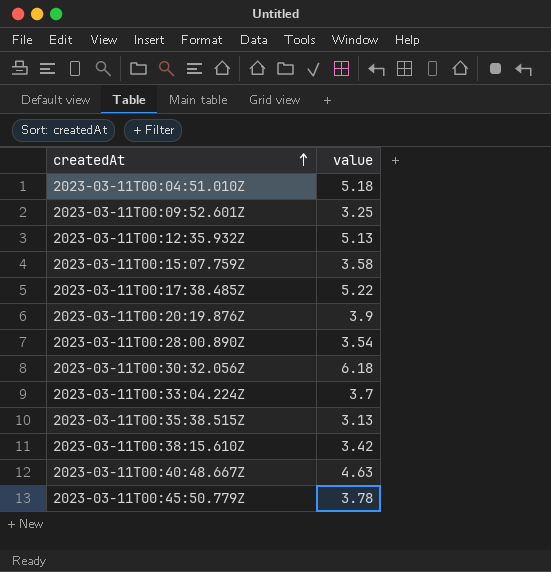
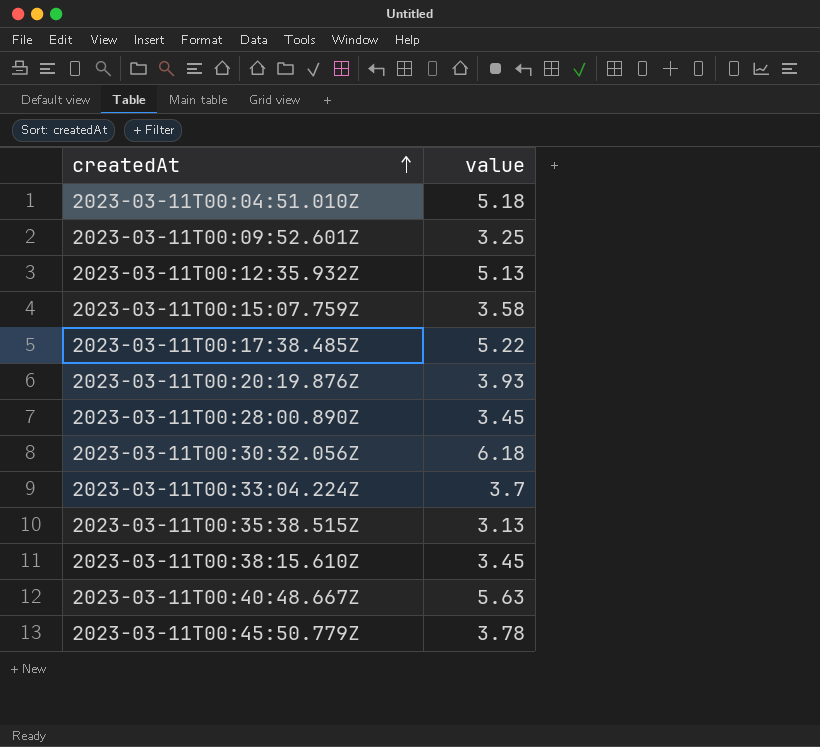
2023-03-11T00:20:19.876Z | value: 3.9 -> 3.93
2023-03-11T00:28:00.890Z | value: 3.54 -> 3.45
2023-03-11T00:38:15.610Z | value: 3.42 -> 3.45
2023-03-11T00:40:48.667Z | value: 4.63 -> 5.63

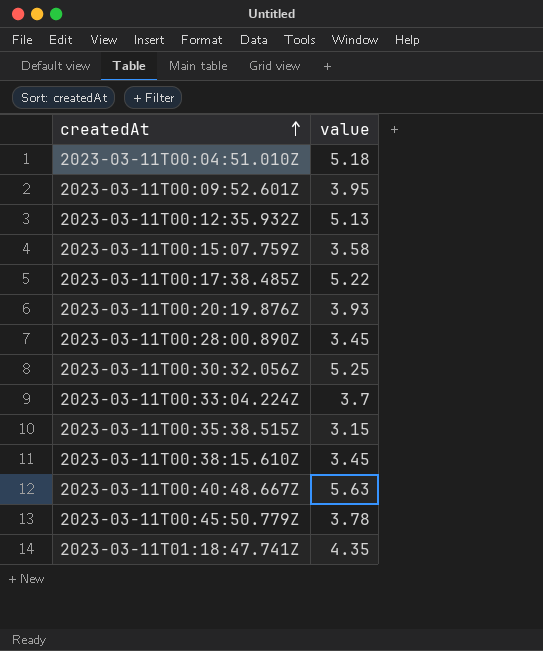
2023-03-11T00:09:52.601Z | value: 3.25 -> 3.95
2023-03-11T00:30:32.056Z | value: 6.18 -> 5.25
2023-03-11T00:35:38.515Z | value: 3.13 -> 3.15
row 2023-03-11T01:18:47.741Z: none -> 4.35

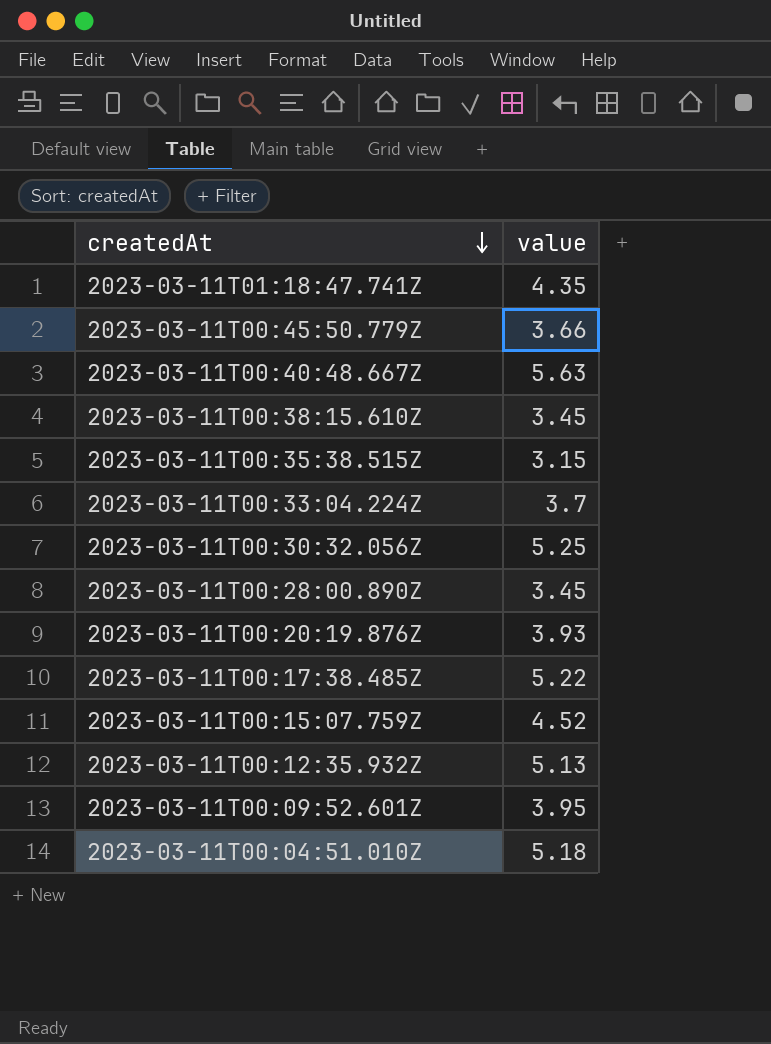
row order: createdAt ascending -> createdAt descending
2023-03-11T00:45:50.779Z | value: 3.78 -> 3.66
2023-03-11T00:15:07.759Z | value: 3.58 -> 4.52

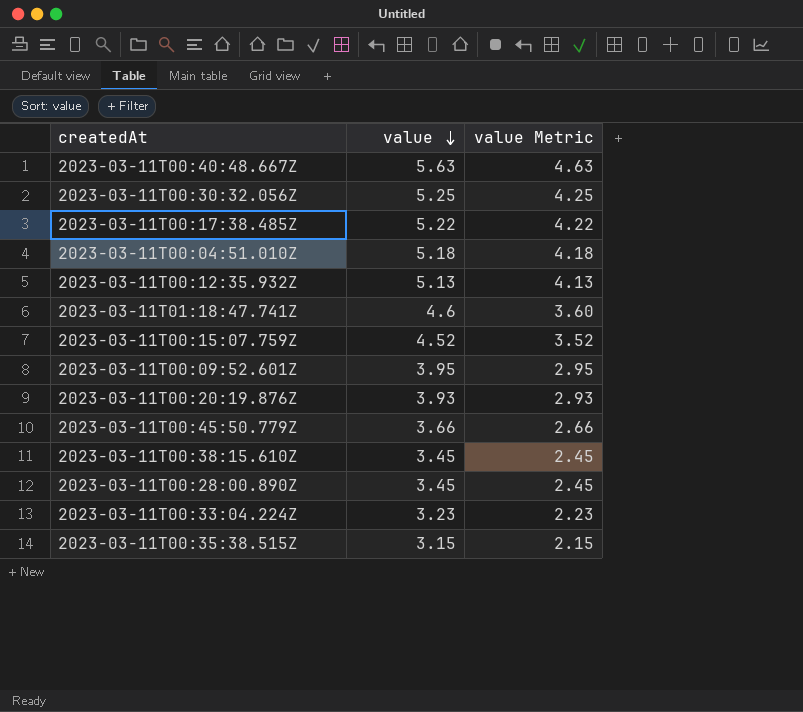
row order: createdAt descending -> value descending
column value Metric | formula: none -> [value] - 1
2023-03-11T01:18:47.741Z | value: 4.35 -> 4.6
2023-03-11T00:33:04.224Z | value: 3.7 -> 3.23

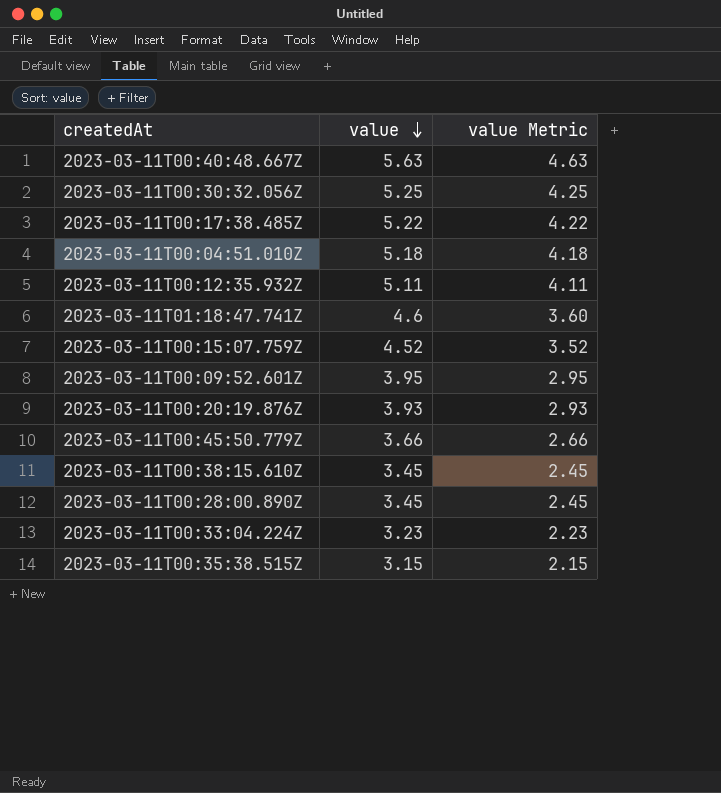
2023-03-11T00:12:35.932Z | value: 5.13 -> 5.11
2023-03-11T00:12:35.932Z | value Metric: 4.13 -> 4.11

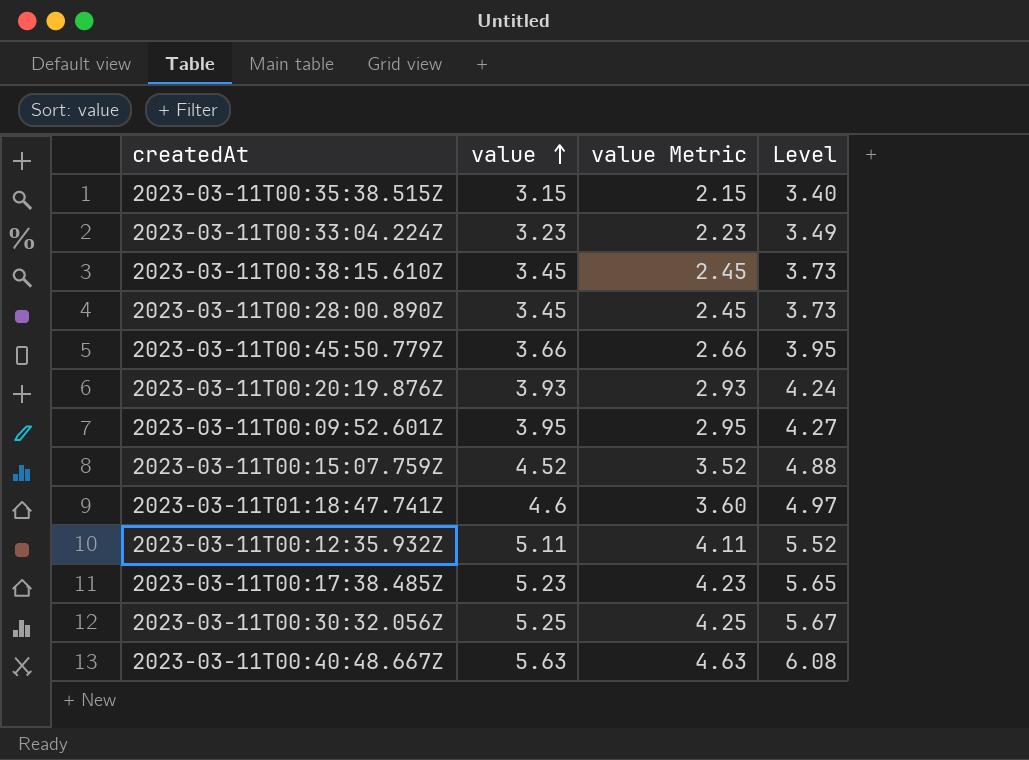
row order: value descending -> value ascending
column Level | formula: none -> [value] * 1.08
row 2023-03-11T00:04:51.010Z: 5.18 | 4.18 -> none
2023-03-11T00:17:38.485Z | value: 5.22 -> 5.23
2023-03-11T00:17:38.485Z | value Metric: 4.22 -> 4.23

